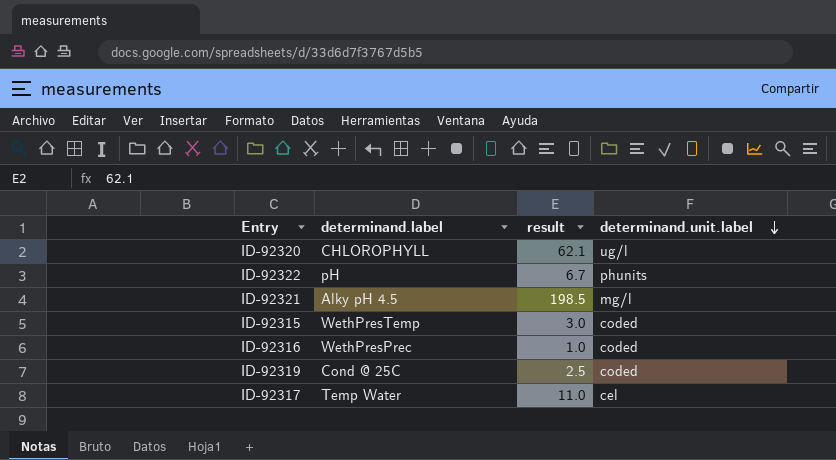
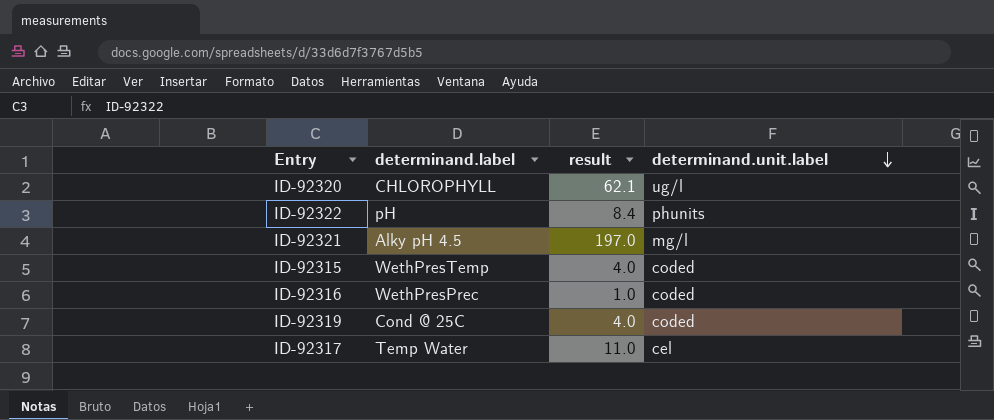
ID-92322 | result: 6.7 -> 8.4
ID-92321 | result: 198.5 -> 197.0
ID-92315 | result: 3.0 -> 4.0
ID-92319 | result: 2.5 -> 4.0

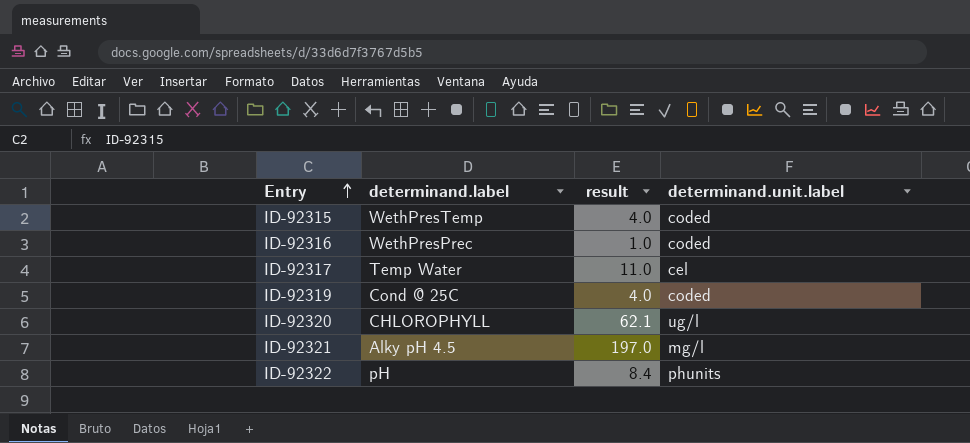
row order: determinand.unit.label descending -> Entry ascending

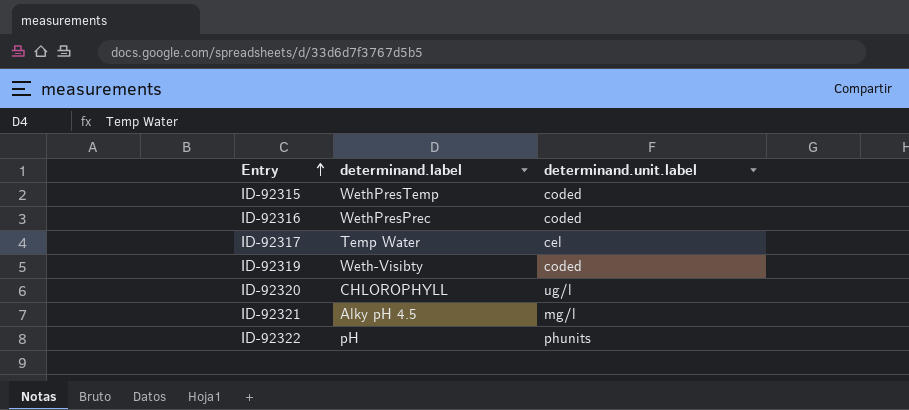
column result | position: 3 -> none
ID-92319 | determinand.label: Cond @ 25C -> Weth-Visibty

